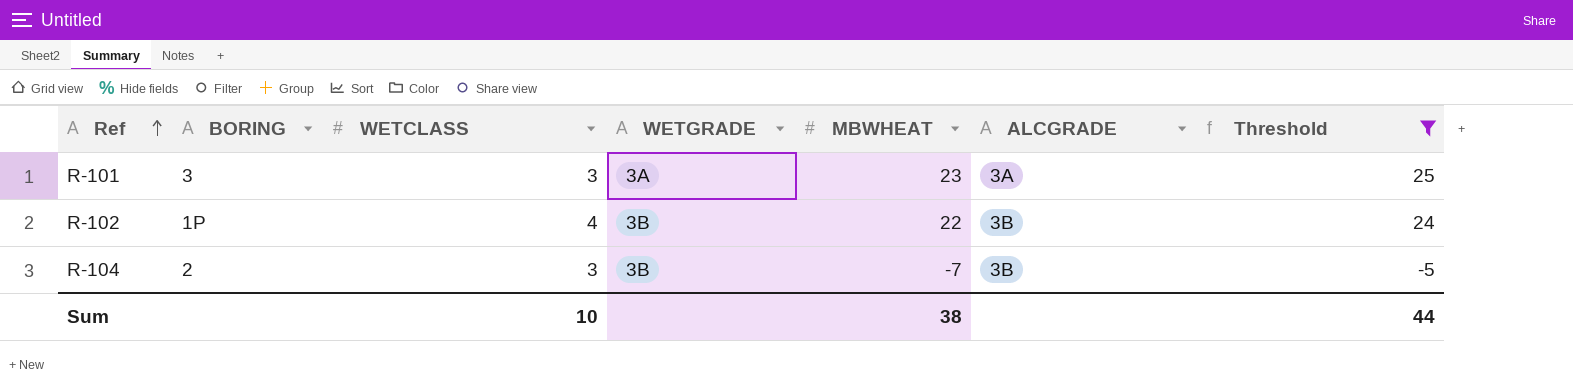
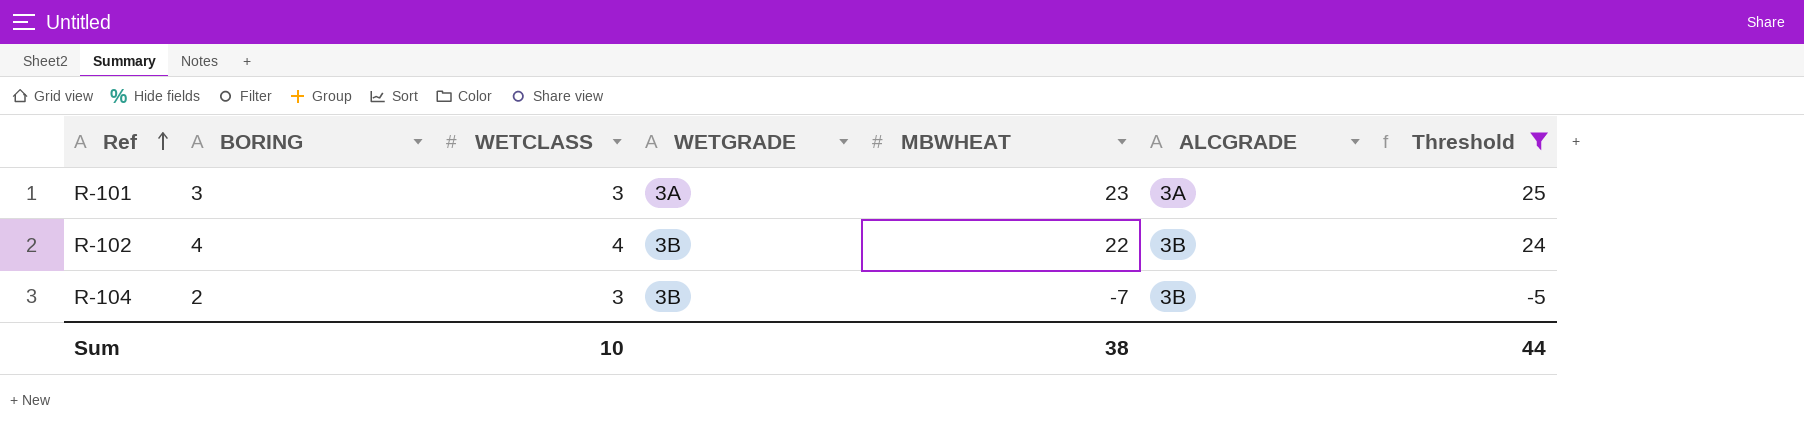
R-102 | BORING: 1P -> 4

